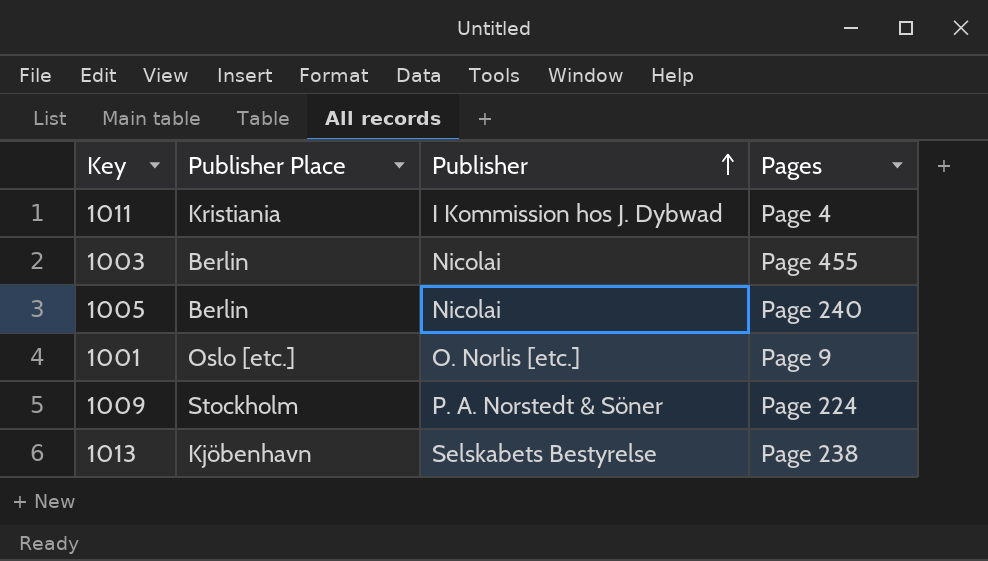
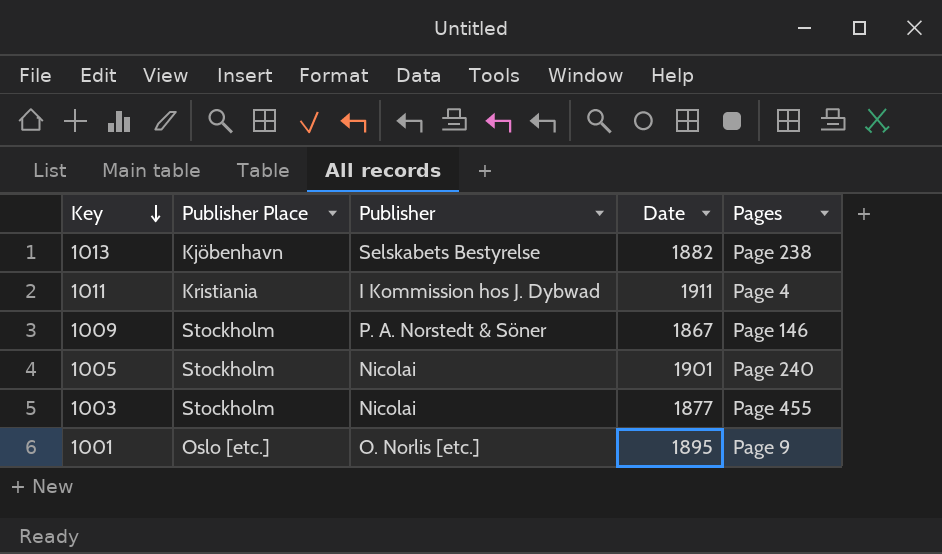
row order: Publisher ascending -> Key descending
column Date | position: none -> 4
1009 | Pages: Page 224 -> Page 146
1005 | Publisher Place: Berlin -> Stockholm
1003 | Publisher Place: Berlin -> Stockholm

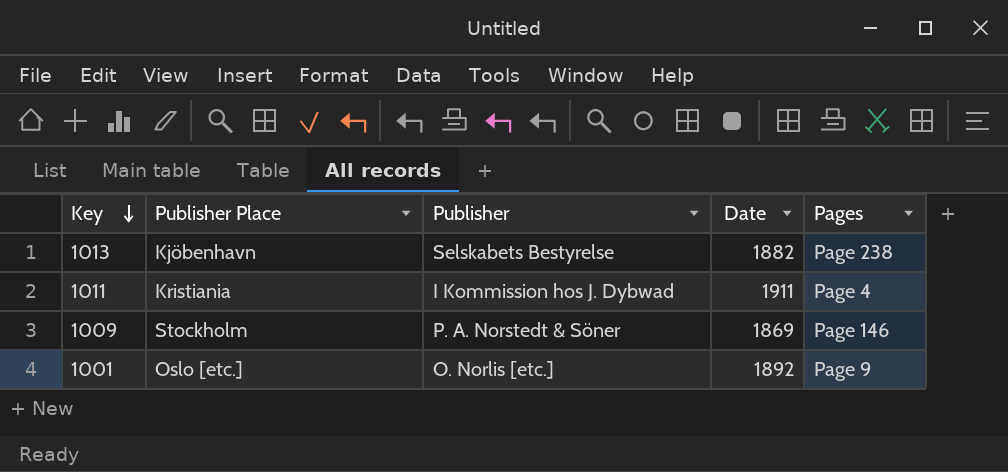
row 1005: Stockholm | Nicolai | 1901 | Page 240 -> none
row 1003: Stockholm | Nicolai | 1877 | Page 455 -> none
1009 | Date: 1867 -> 1869
1001 | Date: 1895 -> 1892

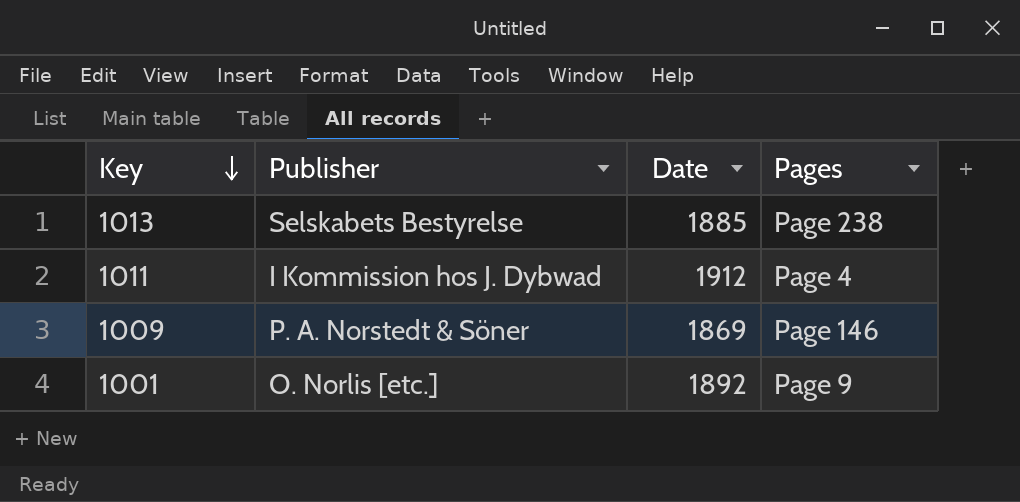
column Publisher Place | position: 2 -> none
1013 | Date: 1882 -> 1885
1011 | Date: 1911 -> 1912

